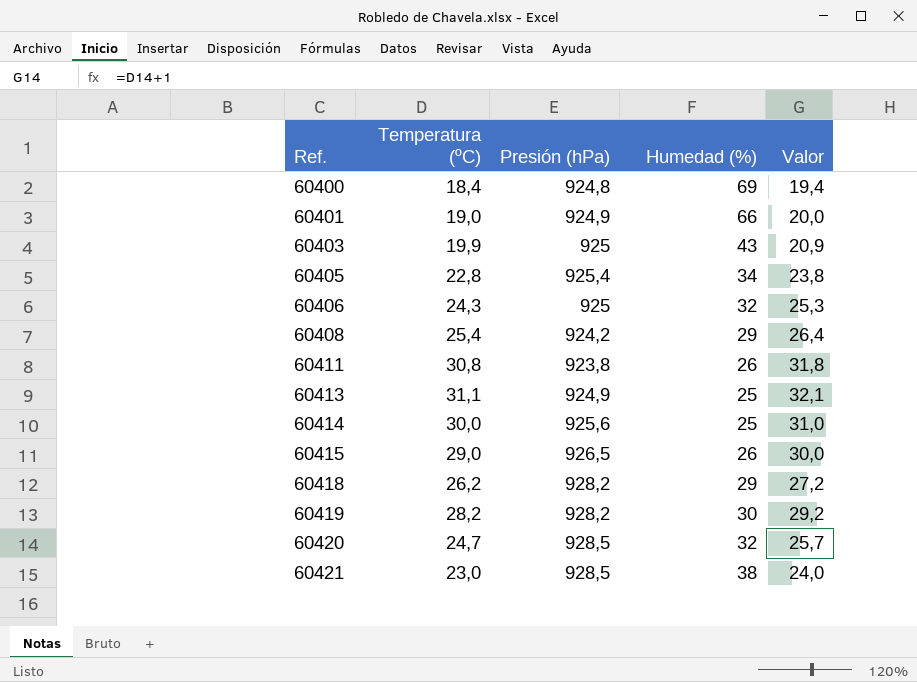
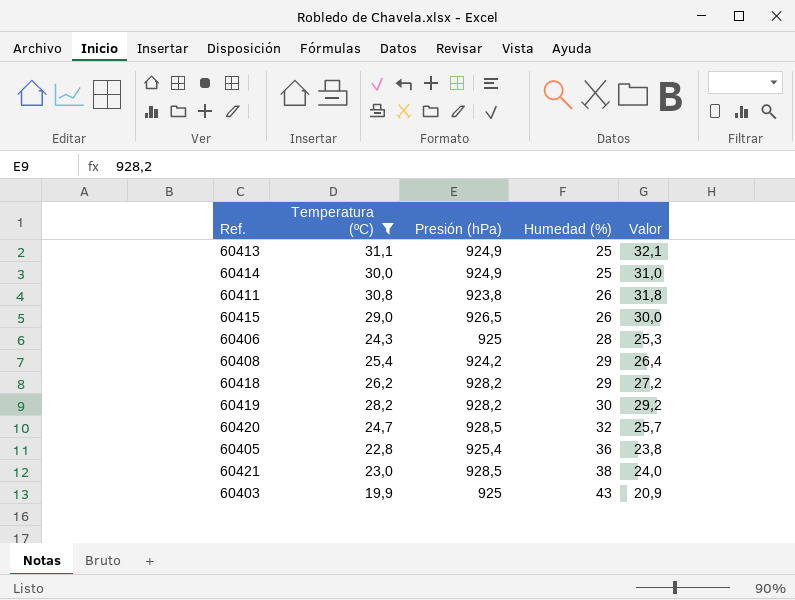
filter: none -> Temperatura (ºC) >= 19,9
row order: Ref. ascending -> Humedad (%) ascending
60414 | Presión (hPa): 925,6 -> 924,9
60406 | Humedad (%): 32 -> 28
60405 | Humedad (%): 34 -> 36

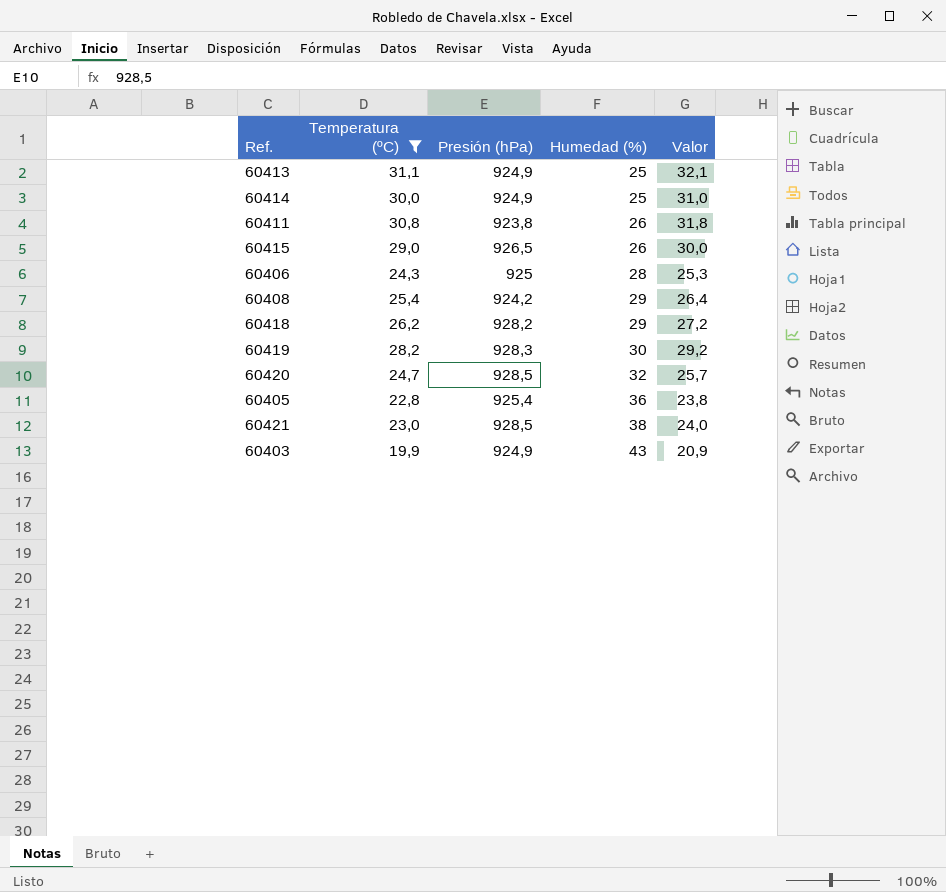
60419 | Presión (hPa): 928,2 -> 928,3
60403 | Presión (hPa): 925 -> 924,9

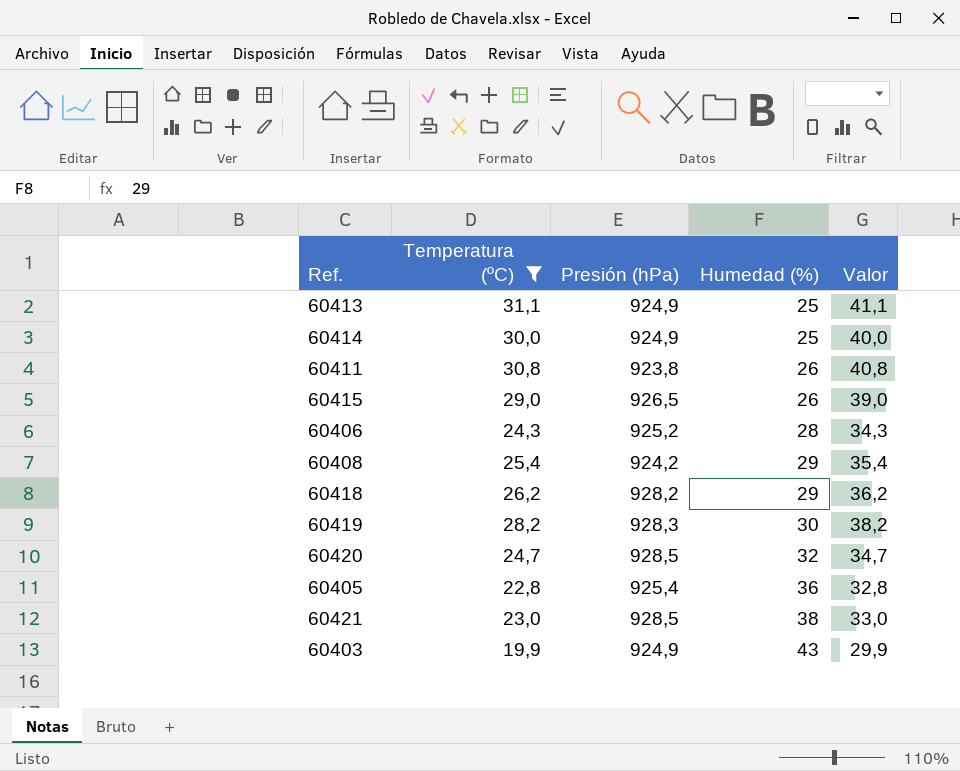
column Valor | formula: [Temperatura (ºC)] + 1 -> [Temperatura (ºC)] + 10
60406 | Presión (hPa): 925 -> 925,2

